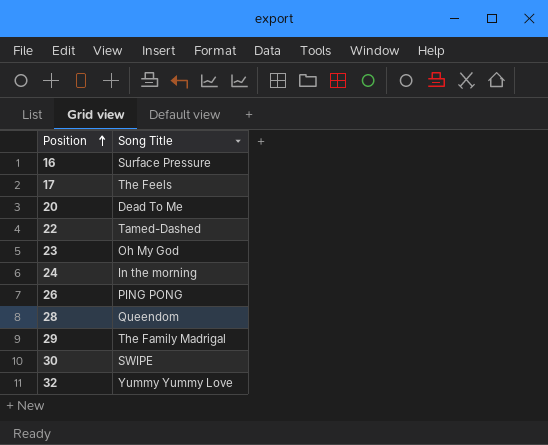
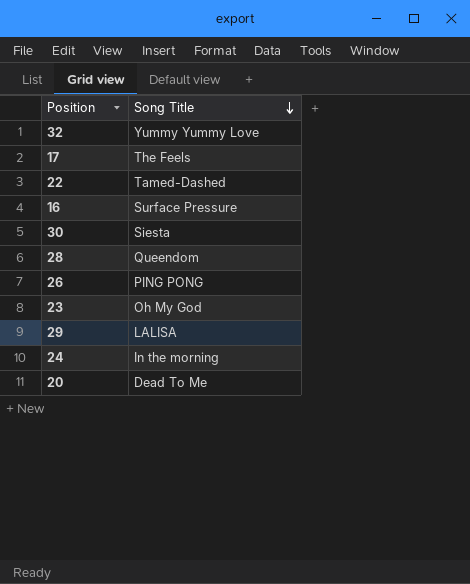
row order: Position ascending -> Song Title descending
30 | Song Title: SWIPE -> Siesta
29 | Song Title: The Family Madrigal -> LALISA

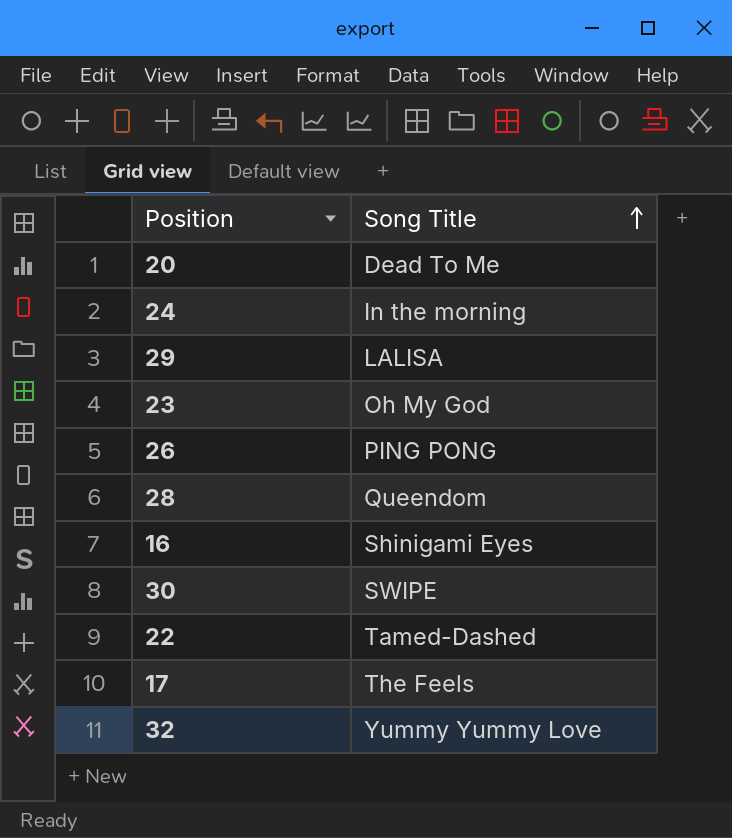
row order: Song Title descending -> Song Title ascending
16 | Song Title: Surface Pressure -> Shinigami Eyes
30 | Song Title: Siesta -> SWIPE

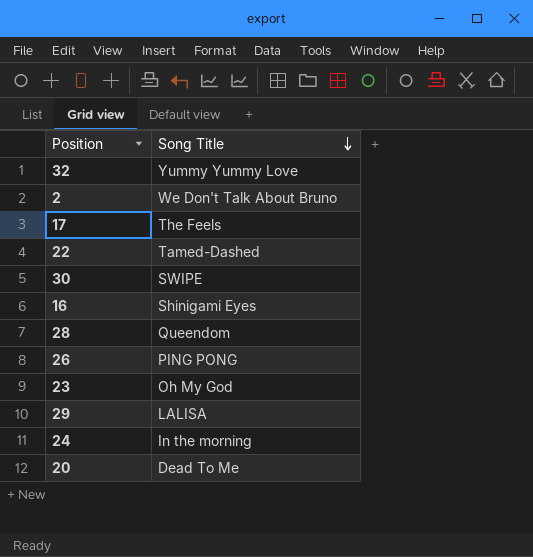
row order: Song Title ascending -> Song Title descending
row 2: none -> We Don't Talk About Bruno

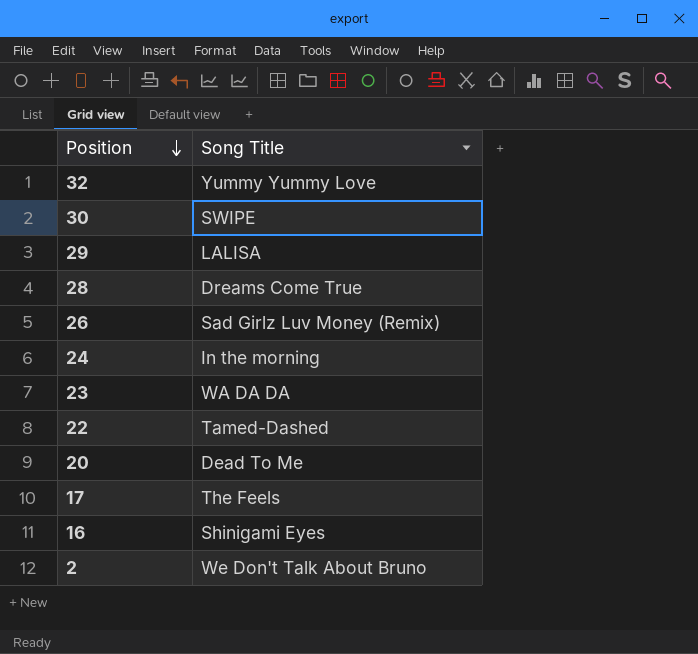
row order: Song Title descending -> Position descending
28 | Song Title: Queendom -> Dreams Come True
26 | Song Title: PING PONG -> Sad Girlz Luv Money (Remix)
23 | Song Title: Oh My God -> WA DA DA

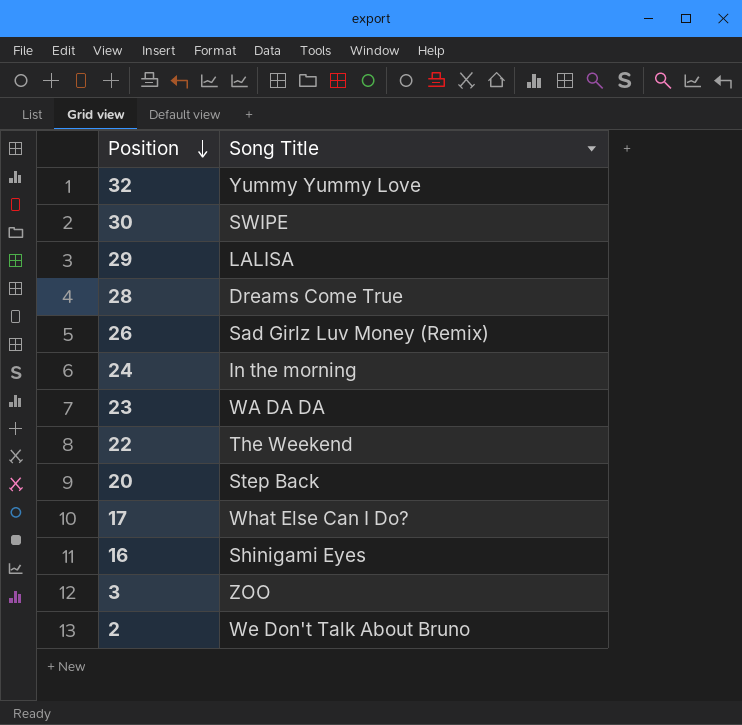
22 | Song Title: Tamed-Dashed -> The Weekend
20 | Song Title: Dead To Me -> Step Back
17 | Song Title: The Feels -> What Else Can I Do?
row 3: none -> ZOO

